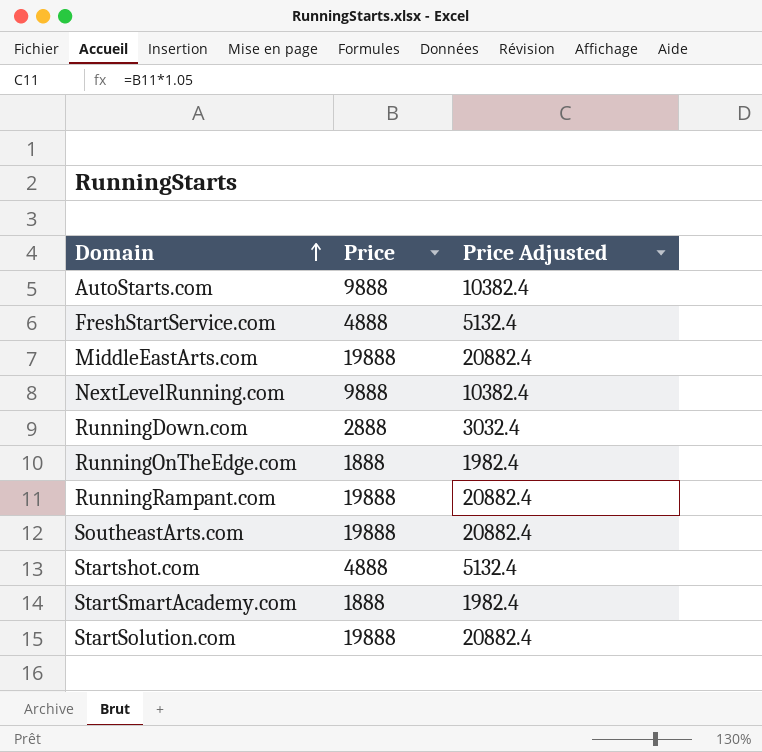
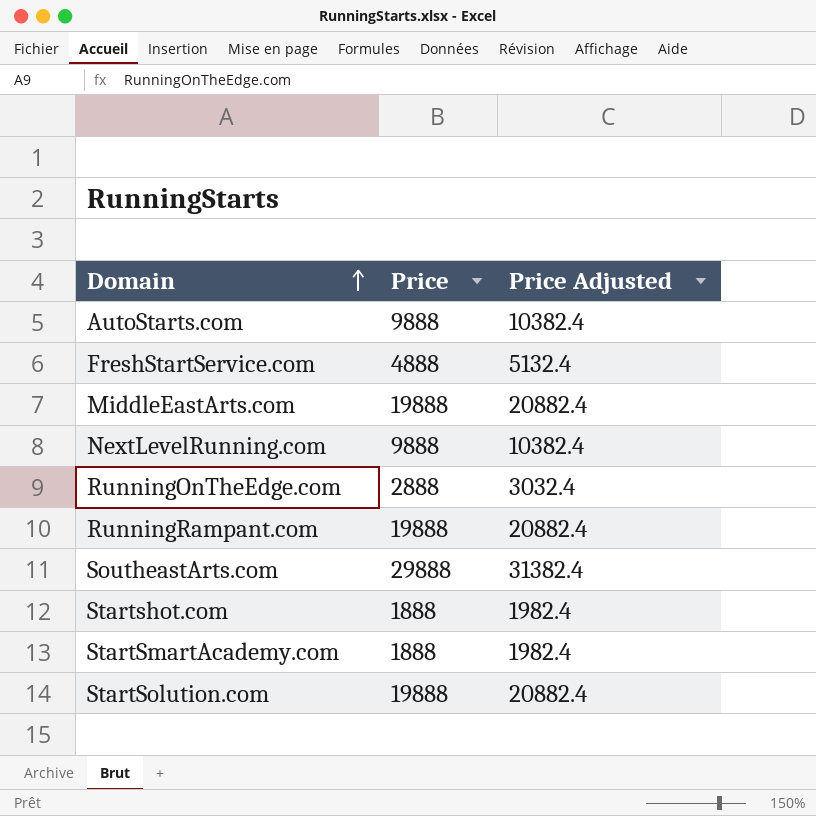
row RunningDown.com: 2888 | 3032.4 -> none
RunningOnTheEdge.com | Price: 1888 -> 2888
RunningOnTheEdge.com | Price Adjusted: 1982.4 -> 3032.4
SoutheastArts.com | Price: 19888 -> 29888
SoutheastArts.com | Price Adjusted: 20882.4 -> 31382.4
Startshot.com | Price: 4888 -> 1888
Startshot.com | Price Adjusted: 5132.4 -> 1982.4

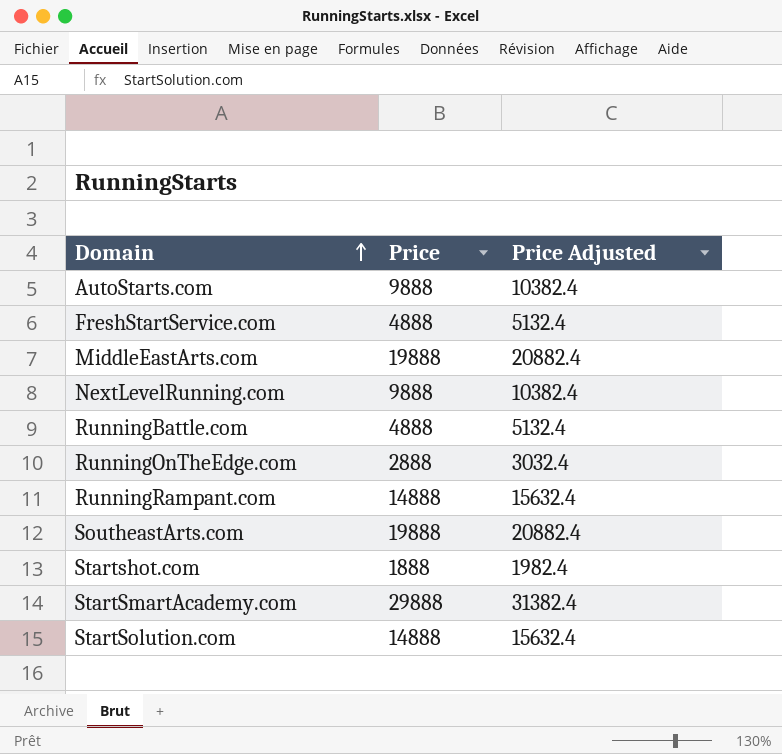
row RunningBattle.com: none -> 4888 | 5132.4
RunningRampant.com | Price: 19888 -> 14888
RunningRampant.com | Price Adjusted: 20882.4 -> 15632.4
SoutheastArts.com | Price: 29888 -> 19888
SoutheastArts.com | Price Adjusted: 31382.4 -> 20882.4
StartSmartAcademy.com | Price: 1888 -> 29888
StartSmartAcademy.com | Price Adjusted: 1982.4 -> 31382.4
StartSolution.com | Price: 19888 -> 14888
StartSolution.com | Price Adjusted: 20882.4 -> 15632.4

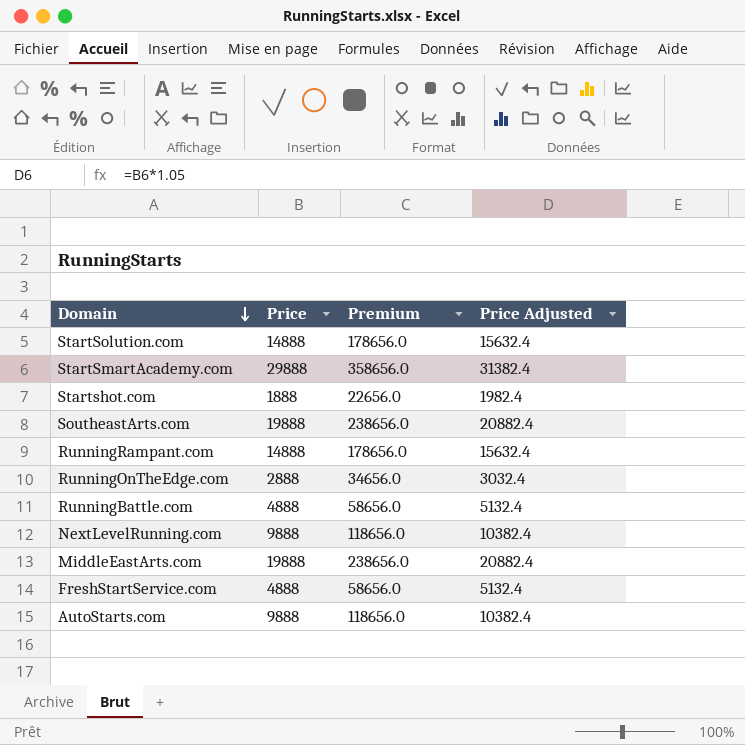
row order: Domain ascending -> Domain descending
column Premium | formula: none -> [Price] * 12

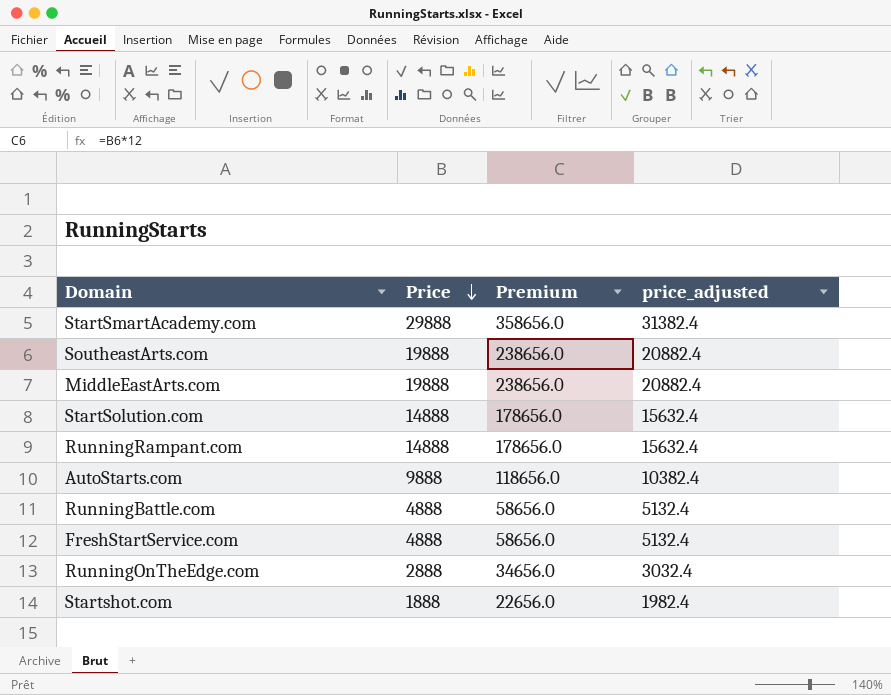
row order: Domain descending -> Price descending
column name: Price Adjusted -> price_adjusted
row NextLevelRunning.com: 9888 | 118656.0 | 10382.4 -> none

